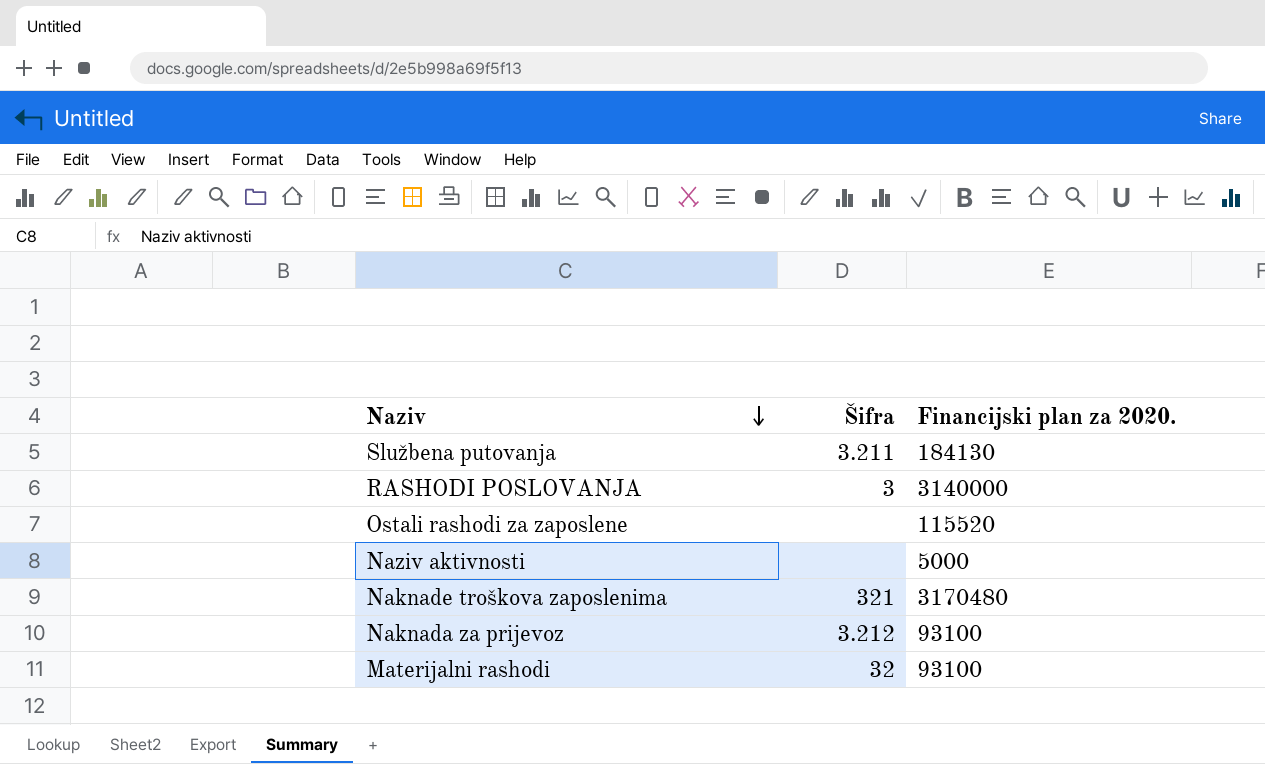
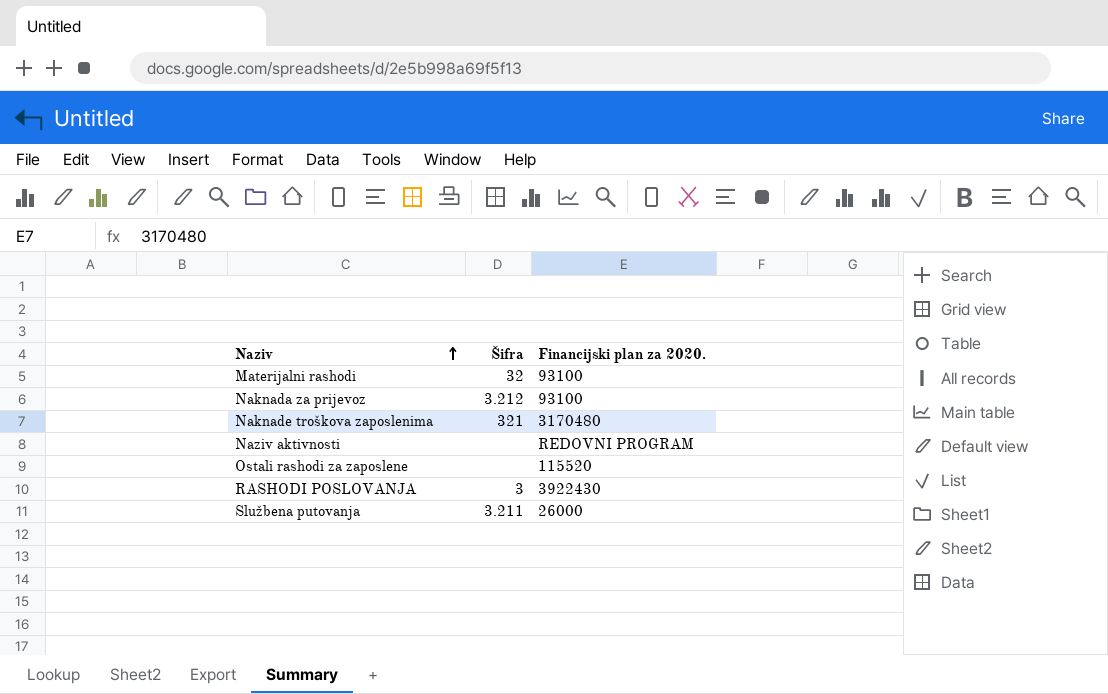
row order: Naziv descending -> Naziv ascending
Naziv aktivnosti | Financijski plan za 2020.: 5000 -> REDOVNI PROGRAM
RASHODI POSLOVANJA | Financijski plan za 2020.: 3140000 -> 3922430
Službena putovanja | Financijski plan za 2020.: 184130 -> 26000

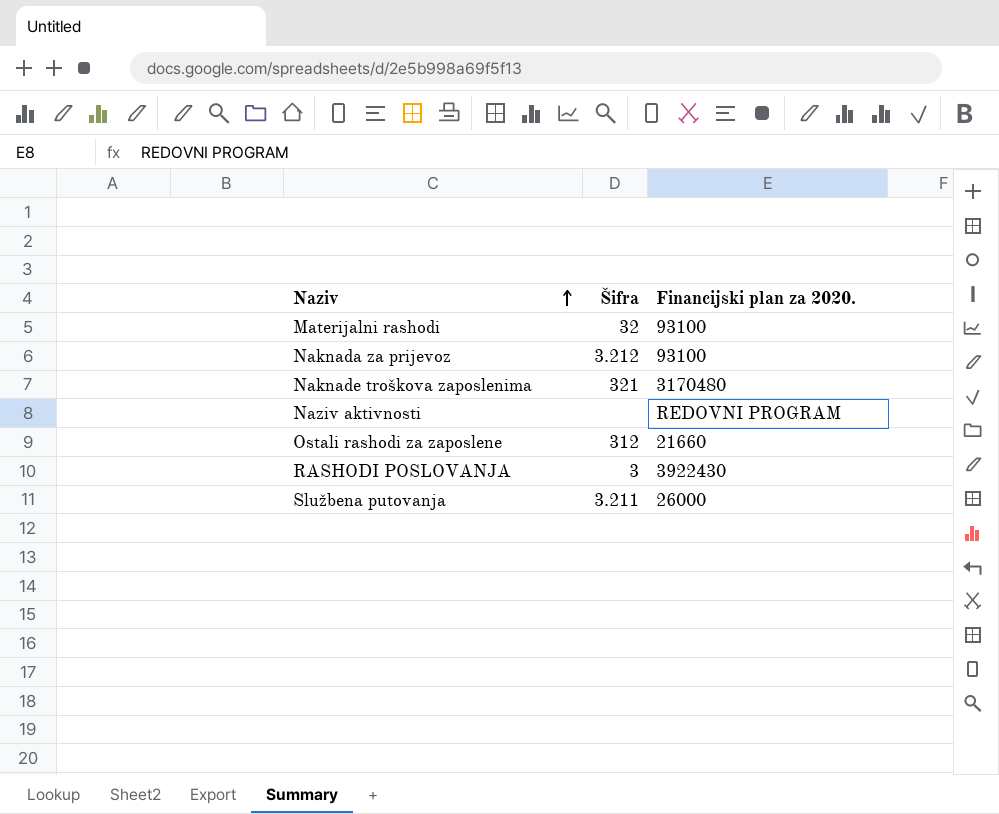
Ostali rashodi za zaposlene | Šifra: none -> 312
Ostali rashodi za zaposlene | Financijski plan za 2020.: 115520 -> 21660

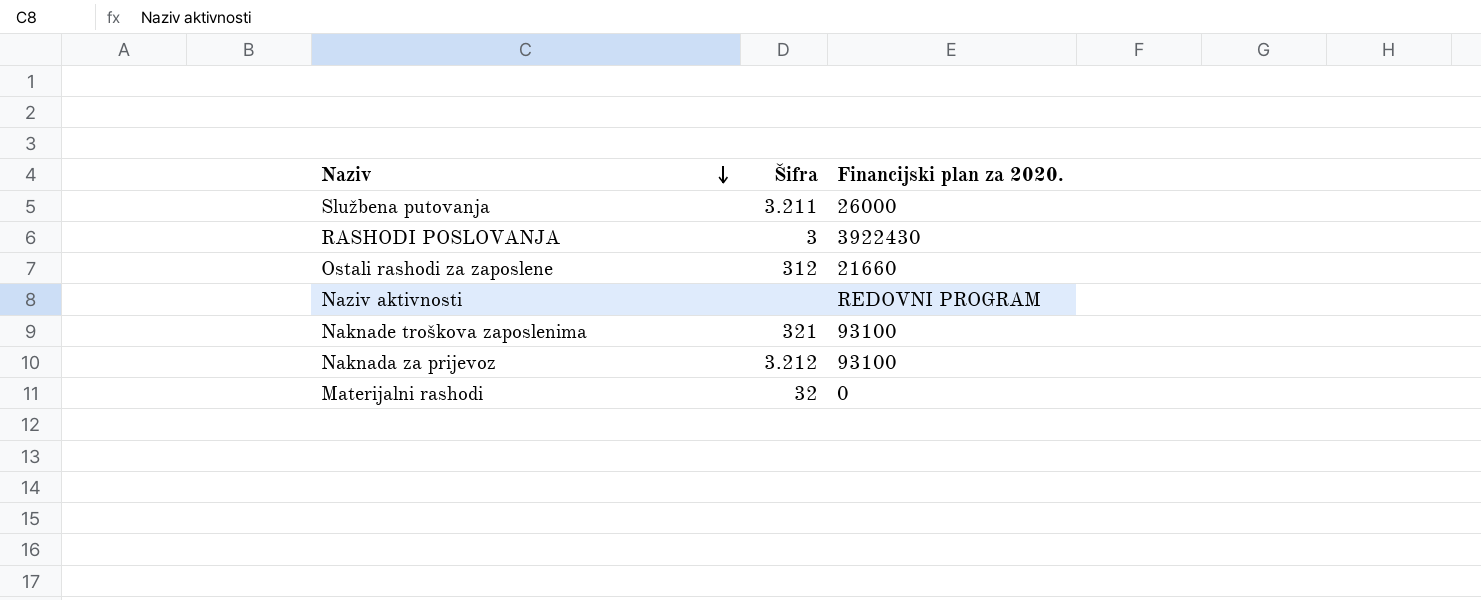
row order: Naziv ascending -> Naziv descending
Naknade troškova zaposlenima | Financijski plan za 2020.: 3170480 -> 93100
Materijalni rashodi | Financijski plan za 2020.: 93100 -> 0

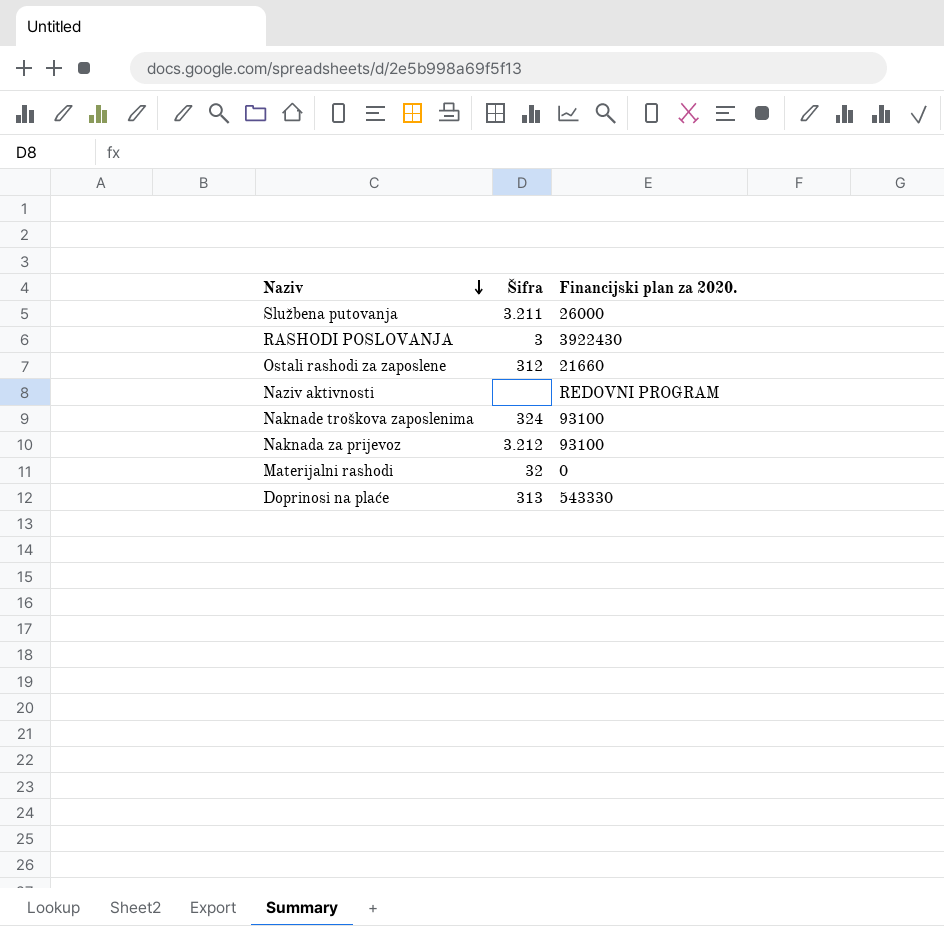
Naknade troškova zaposlenima | Šifra: 321 -> 324
row Doprinosi na plaće: none -> 313 | 543330

